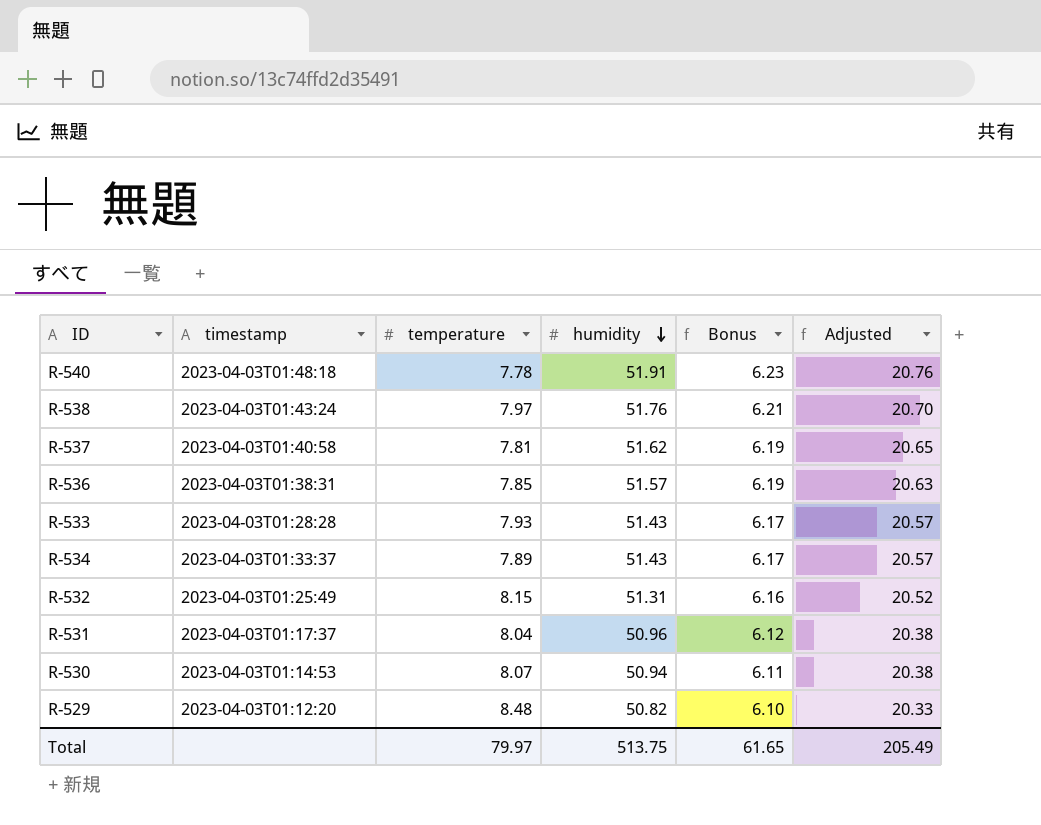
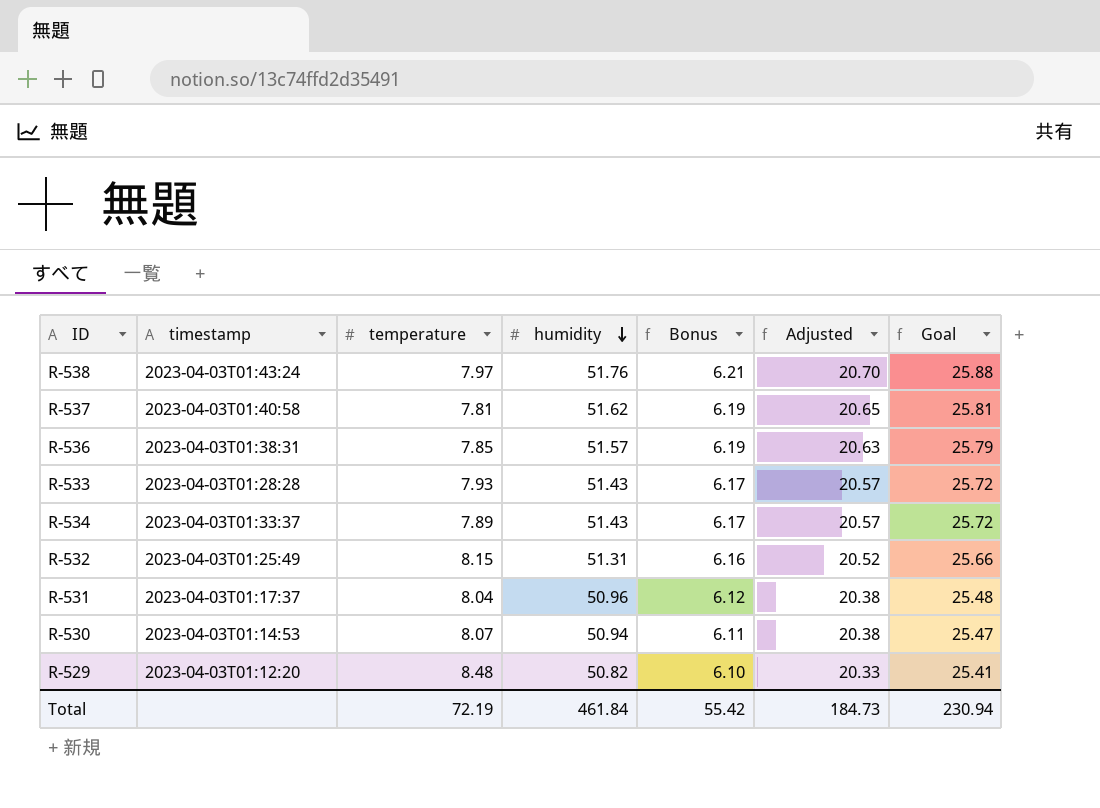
column Goal | formula: none -> [humidity] * 0.5
row R-540: 2023-04-03T01:48:18 | 7.78 | 51.91 | 6.23 | 20.76 -> none
Total | temperature: 79.97 -> 72.19
Total | humidity: 513.75 -> 461.84
Total | Bonus: 61.65 -> 55.42
Total | Adjusted: 205.49 -> 184.73

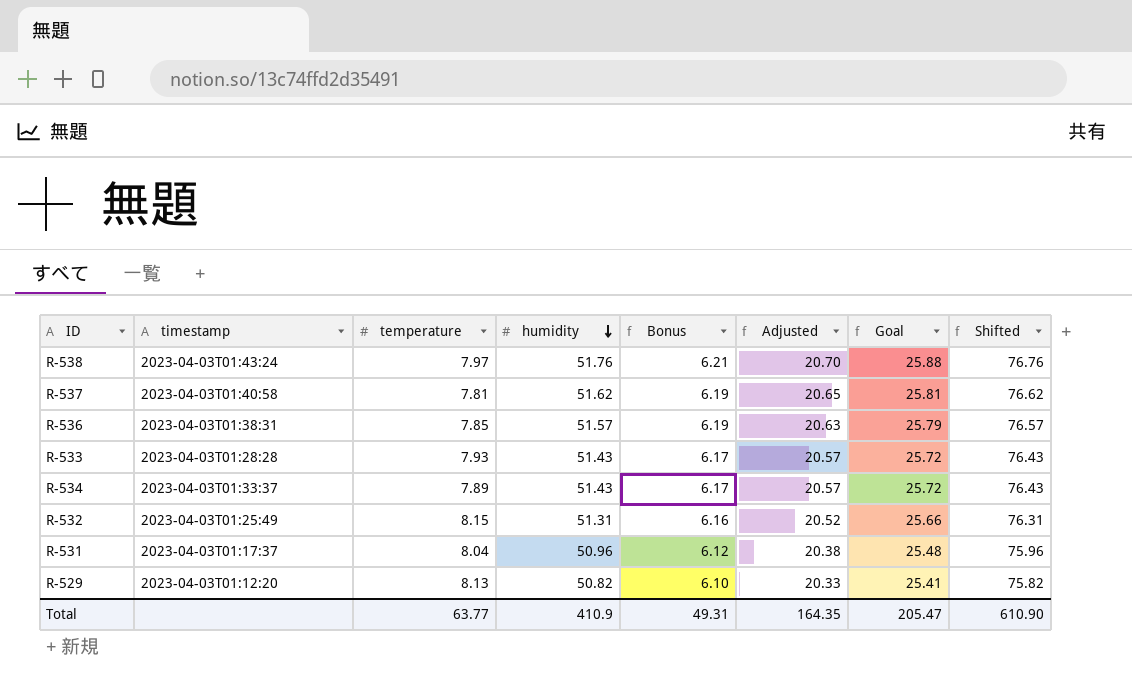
column Shifted | formula: none -> [humidity] + 25
row R-530: 2023-04-03T01:14:53 | 8.07 | 50.94 | 6.11 | 20.38 | 25.47 -> none
R-529 | temperature: 8.48 -> 8.13
Total | temperature: 72.19 -> 63.77
Total | humidity: 461.84 -> 410.9
Total | Bonus: 55.42 -> 49.31
Total | Adjusted: 184.73 -> 164.35
Total | Goal: 230.94 -> 205.47

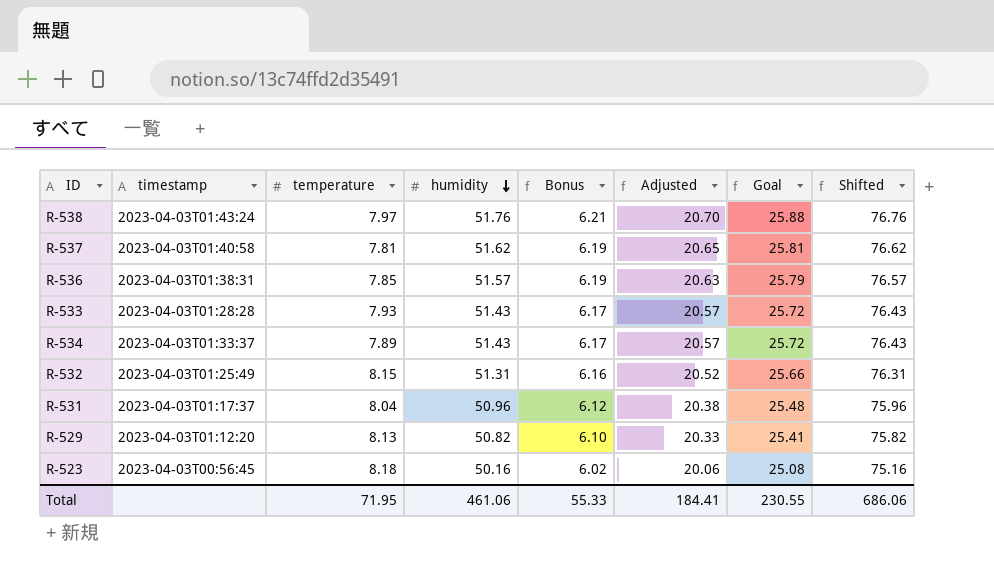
row R-523: none -> 2023-04-03T00:56:45 | 8.18 | 50.16 | 6.02 | 20.06 | 25.08 | 75.16
Total | temperature: 63.77 -> 71.95
Total | humidity: 410.9 -> 461.06
Total | Bonus: 49.31 -> 55.33
Total | Adjusted: 164.35 -> 184.41
Total | Goal: 205.47 -> 230.55
Total | Shifted: 610.90 -> 686.06

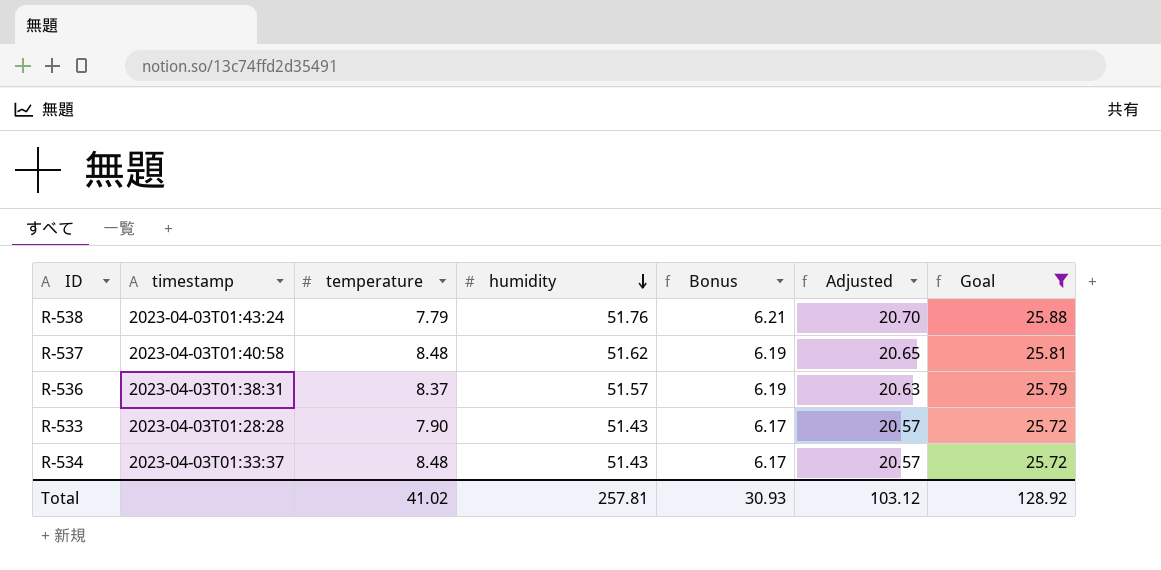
filter: none -> Goal >= 25.72
column Shifted | formula: [humidity] + 25 -> none
R-538 | temperature: 7.97 -> 7.79
R-537 | temperature: 7.81 -> 8.48
R-536 | temperature: 7.85 -> 8.37
R-533 | temperature: 7.93 -> 7.90
R-534 | temperature: 7.89 -> 8.48
Total | temperature: 71.95 -> 41.02
Total | humidity: 461.06 -> 257.81
Total | Bonus: 55.33 -> 30.93
Total | Adjusted: 184.41 -> 103.12
Total | Goal: 230.55 -> 128.92

